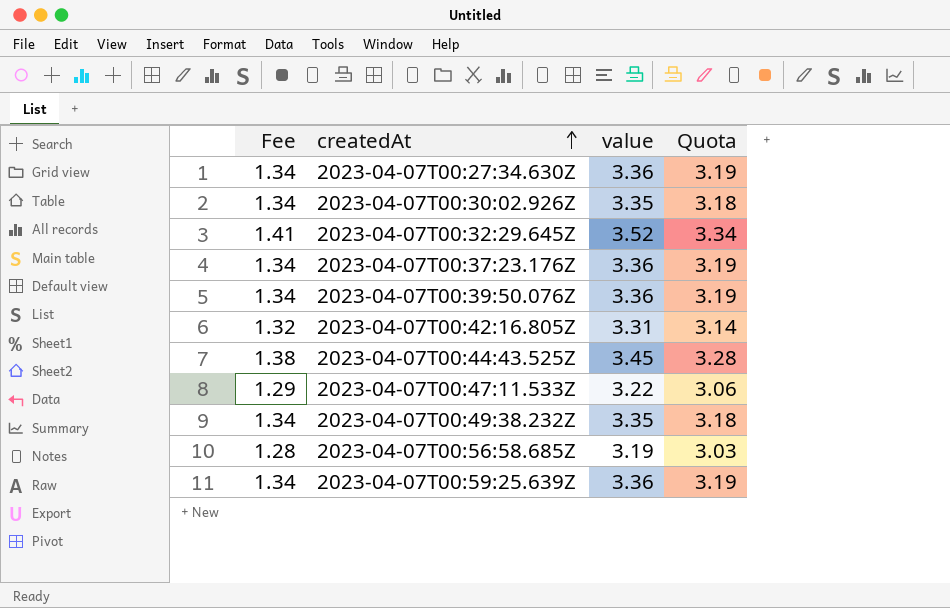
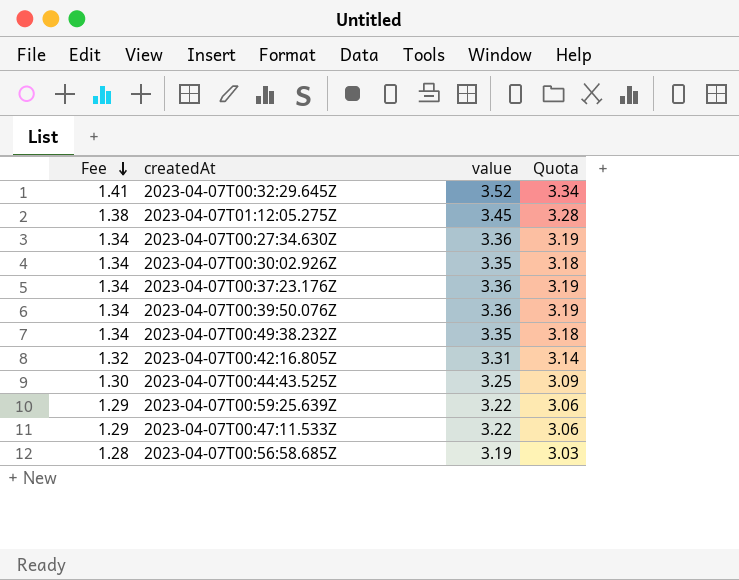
row order: createdAt ascending -> Fee descending
row 2023-04-07T01:12:05.275Z: none -> 1.38 | 3.45 | 3.28
2023-04-07T00:44:43.525Z | Fee: 1.38 -> 1.30
2023-04-07T00:44:43.525Z | value: 3.45 -> 3.25
2023-04-07T00:44:43.525Z | Quota: 3.28 -> 3.09
2023-04-07T00:59:25.639Z | Fee: 1.34 -> 1.29
2023-04-07T00:59:25.639Z | value: 3.36 -> 3.22
2023-04-07T00:59:25.639Z | Quota: 3.19 -> 3.06

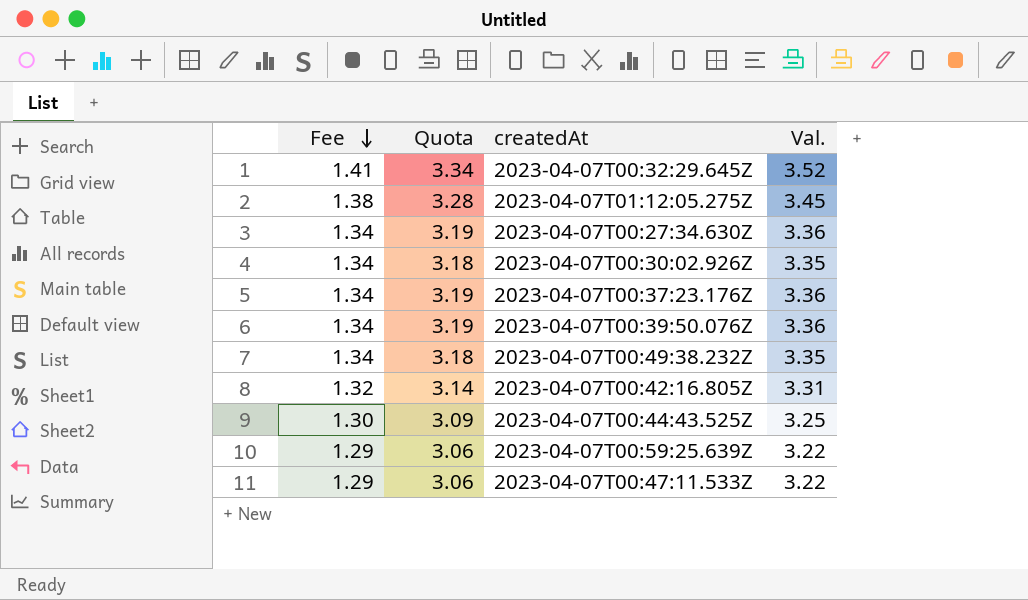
column Quota | position: 4 -> 2
column name: value -> Val.
row 2023-04-07T00:56:58.685Z: 1.28 | 3.19 | 3.03 -> none

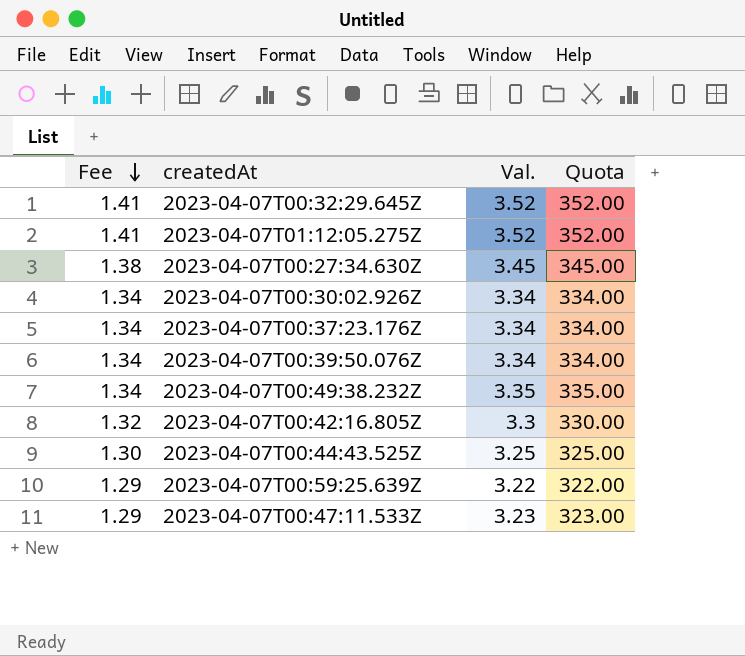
column Quota | formula: [Val.] * 0.95 -> [Val.] * 100
column Quota | position: 2 -> 4
2023-04-07T01:12:05.275Z | Fee: 1.38 -> 1.41
2023-04-07T01:12:05.275Z | Val.: 3.45 -> 3.52
2023-04-07T00:27:34.630Z | Fee: 1.34 -> 1.38
2023-04-07T00:27:34.630Z | Val.: 3.36 -> 3.45
2023-04-07T00:30:02.926Z | Val.: 3.35 -> 3.34
2023-04-07T00:37:23.176Z | Val.: 3.36 -> 3.34
2023-04-07T00:39:50.076Z | Val.: 3.36 -> 3.34
2023-04-07T00:42:16.805Z | Val.: 3.31 -> 3.3
2023-04-07T00:47:11.533Z | Val.: 3.22 -> 3.23

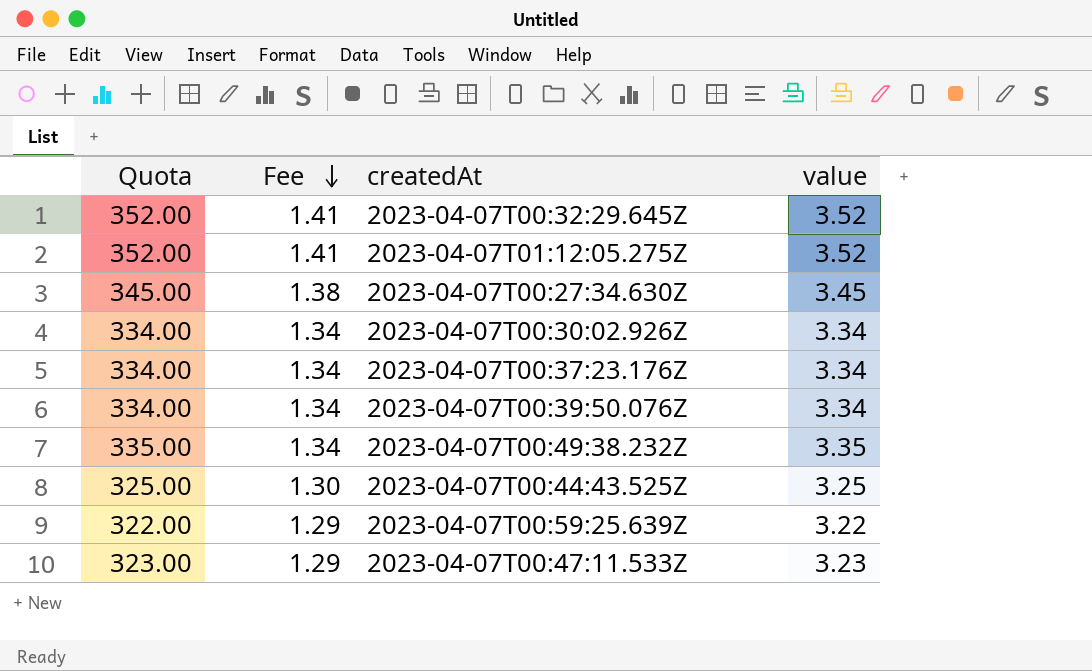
column Quota | position: 4 -> 1
column name: Val. -> value
row 2023-04-07T00:42:16.805Z: 1.32 | 3.3 | 330.00 -> none

